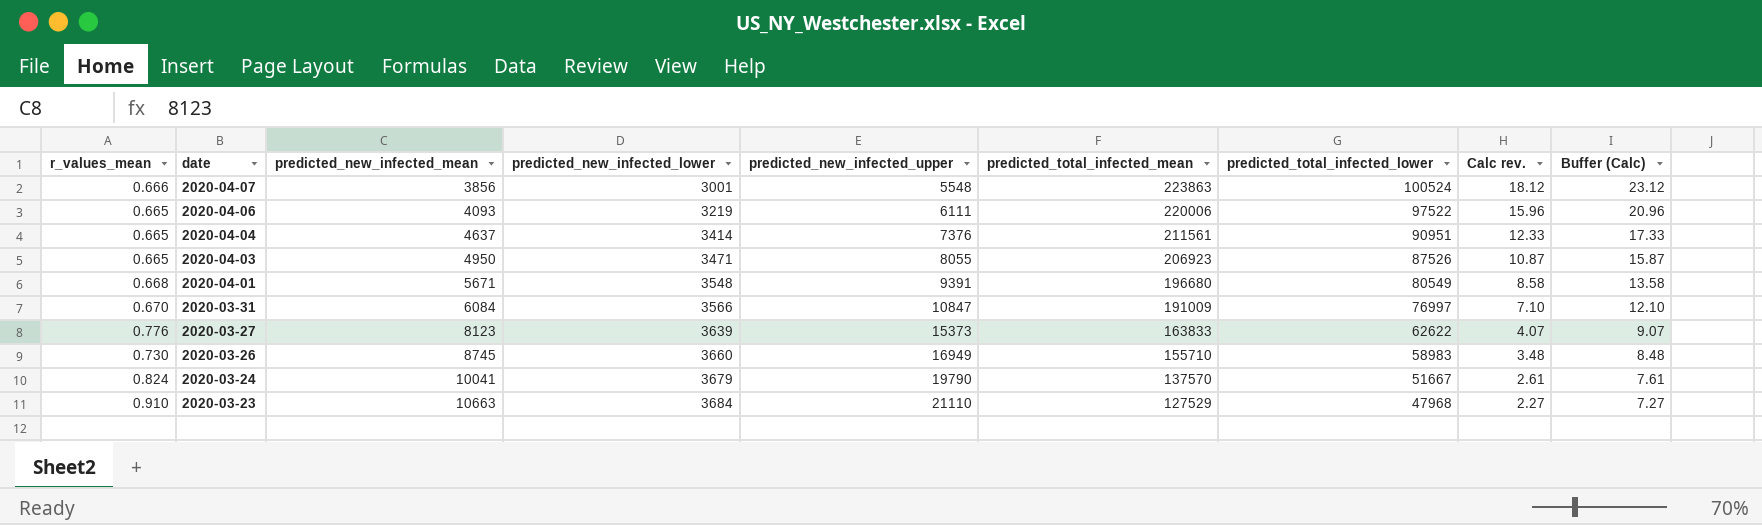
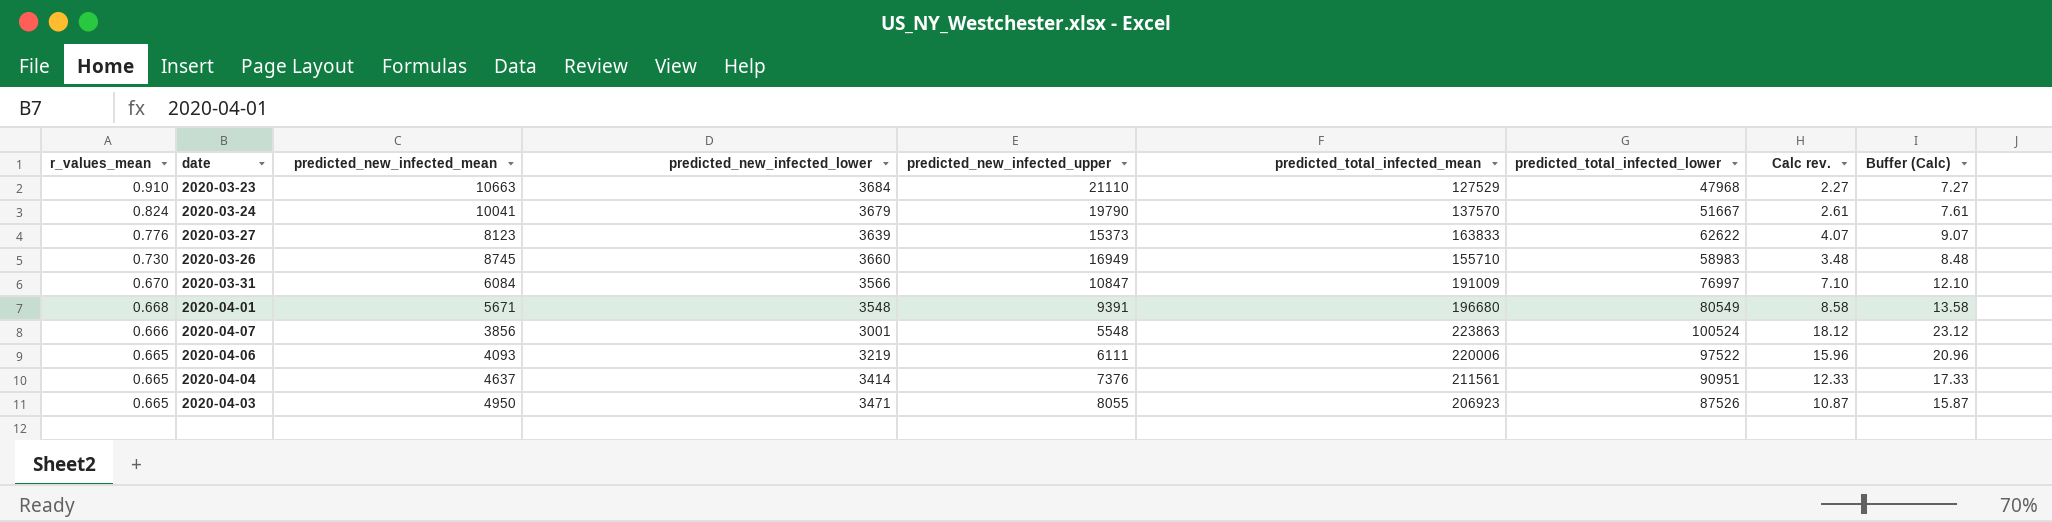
row order: date descending -> r_values_mean descending

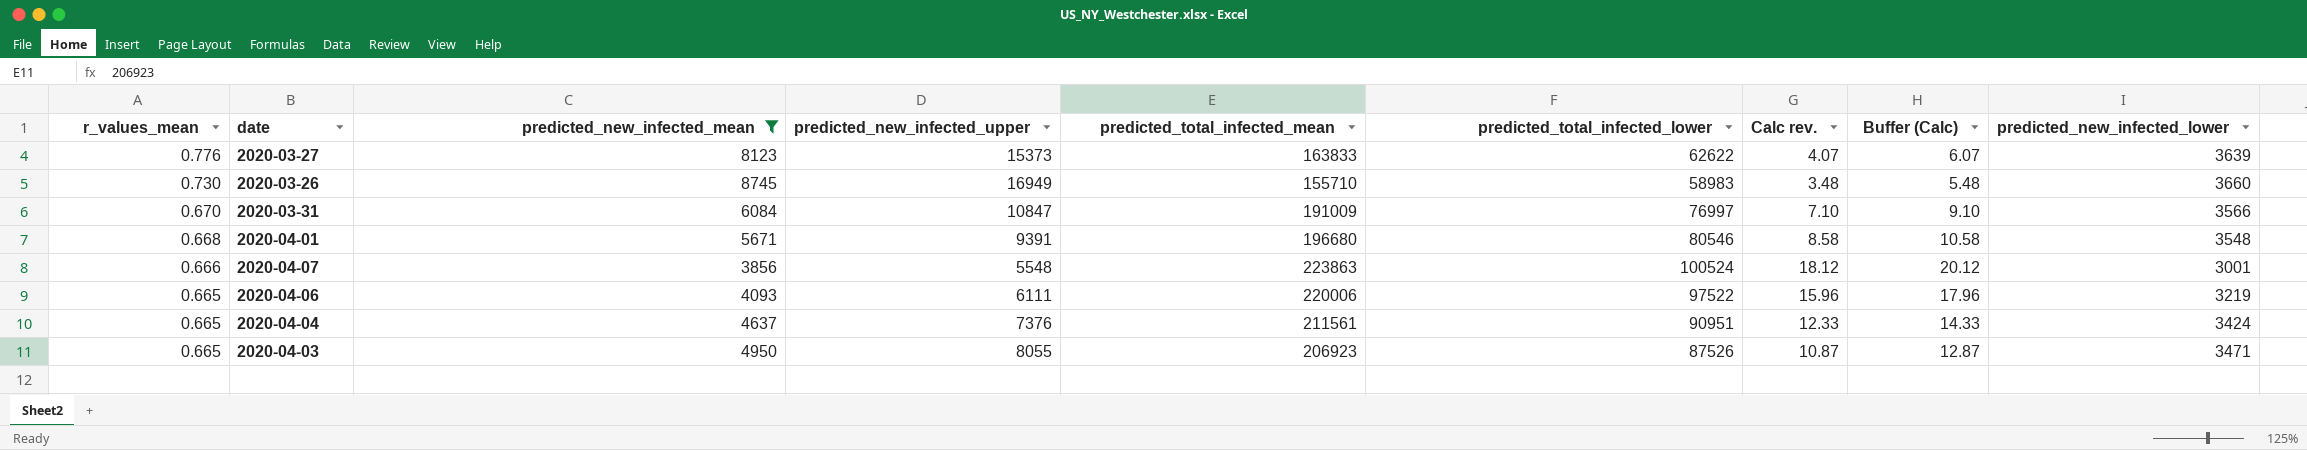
filter: none -> predicted_new_infected_mean <= 8745
column Buffer (Calc) | formula: [Calc rev.] + 5 -> [Calc rev.] + 2
column predicted_new_infected_lower | position: 4 -> 9
2020-04-01 | predicted_total_infected_lower: 80549 -> 80546
2020-04-04 | predicted_new_infected_lower: 3414 -> 3424

